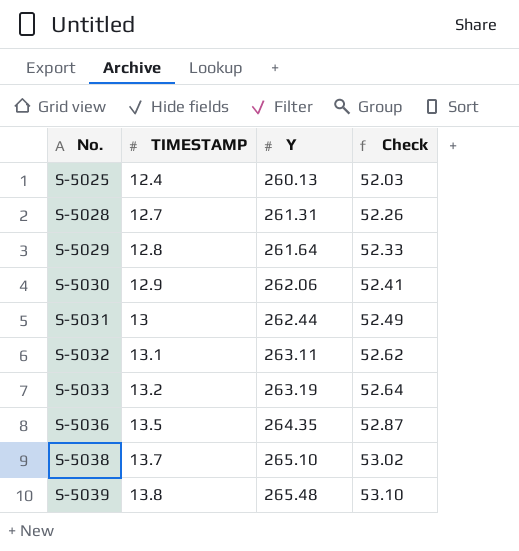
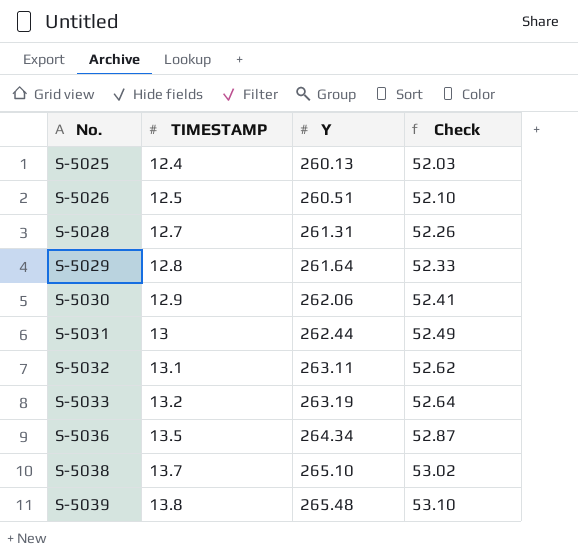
row S-5026: none -> 12.5 | 260.51 | 52.10
S-5036 | Y: 264.35 -> 264.34

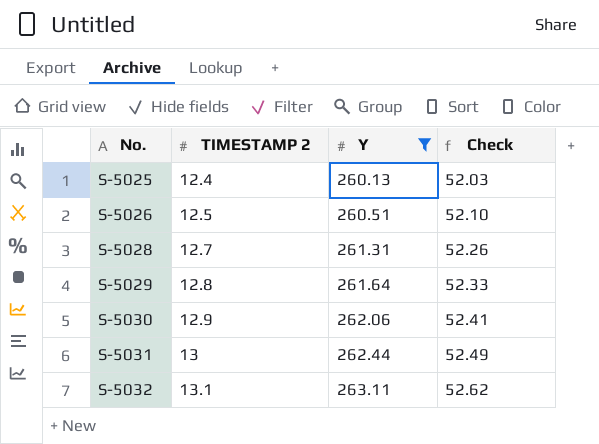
filter: none -> Y <= 263.11
column name: TIMESTAMP -> TIMESTAMP 2

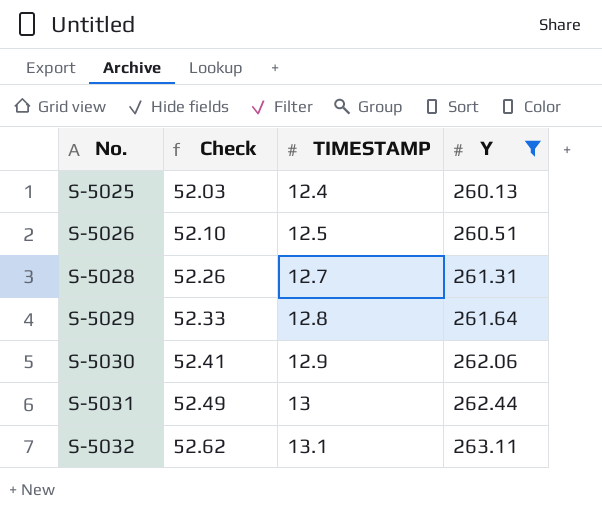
column Check | position: 4 -> 2
column name: TIMESTAMP 2 -> TIMESTAMP

